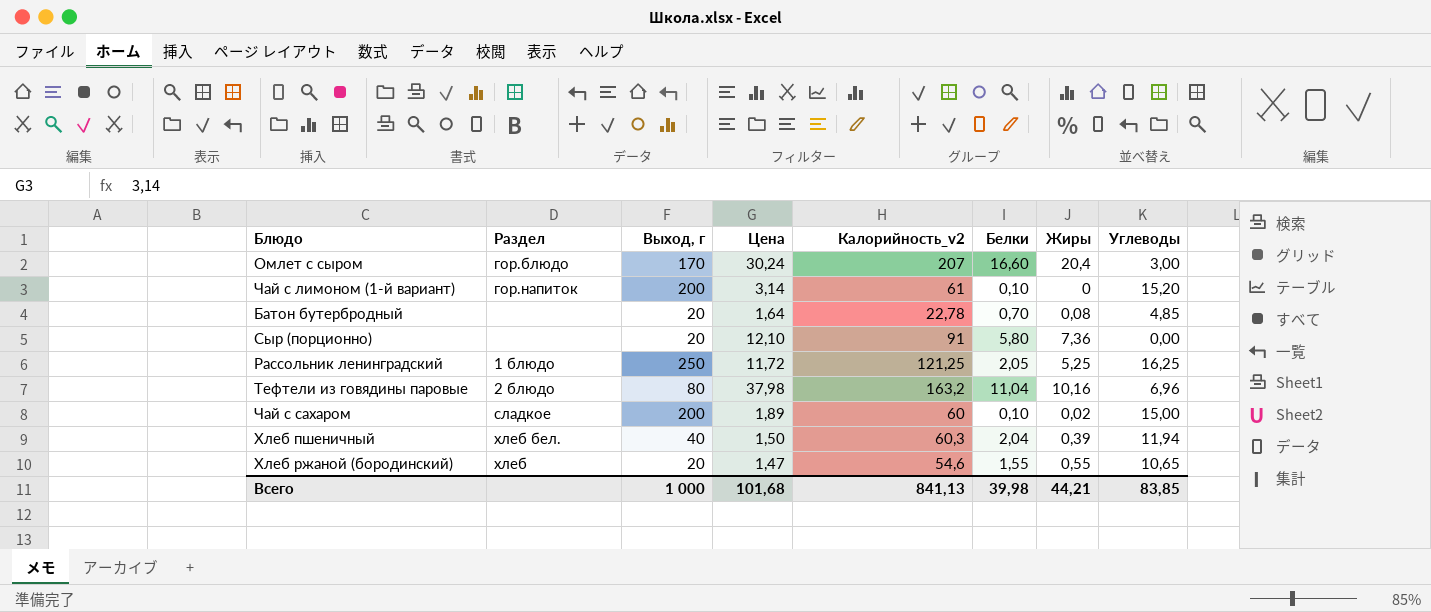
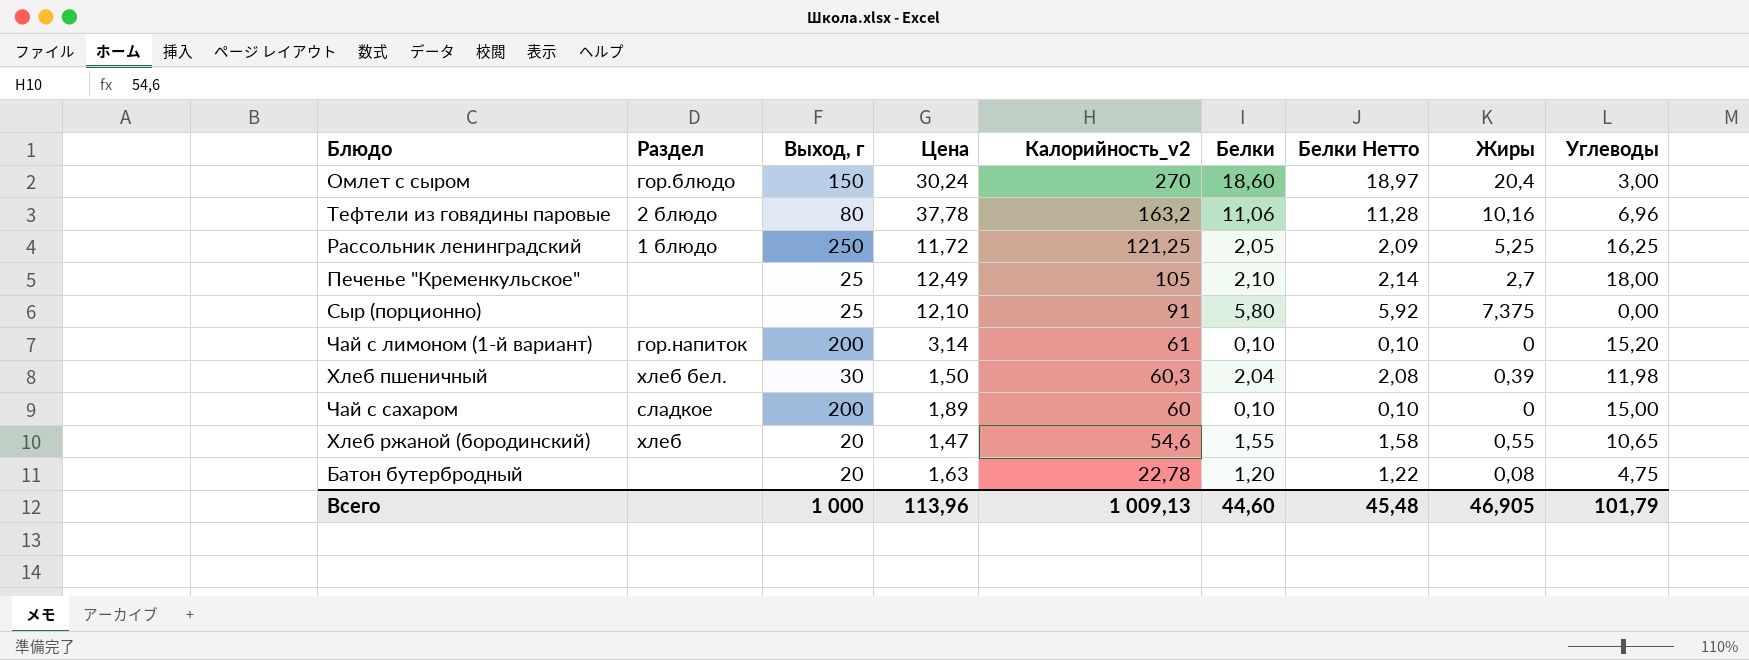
row order: none -> Калорийность_v2 descending
column Белки Нетто | formula: none -> [Белки] * 1,02
Омлет с сыром | Выход, г: 170 -> 150
Омлет с сыром | Калорийность_v2: 207 -> 270
Омлет с сыром | Белки: 16,60 -> 18,60
Тефтели из говядины паровые | Цена: 37,98 -> 37,78
Тефтели из говядины паровые | Белки: 11,04 -> 11,06
row Печенье "Кременкульское": none -> none | 25 | 12,49 | 105 | 2,10 | 2,14 | 2,7 | 18,00
Сыр (порционно) | Выход, г: 20 -> 25
Сыр (порционно) | Жиры: 7,36 -> 7,375
Хлеб пшеничный | Выход, г: 40 -> 30
Хлеб пшеничный | Углеводы: 11,94 -> 11,98
Чай с сахаром | Жиры: 0,02 -> 0
Батон бутербродный | Цена: 1,64 -> 1,63
Батон бутербродный | Белки: 0,70 -> 1,20
Батон бутербродный | Углеводы: 4,85 -> 4,75
Всего | Цена: 101,68 -> 113,96
Всего | Калорийность_v2: 841,13 -> 1 009,13
Всего | Белки: 39,98 -> 44,60
Всего | Жиры: 44,21 -> 46,905
Всего | Углеводы: 83,85 -> 101,79

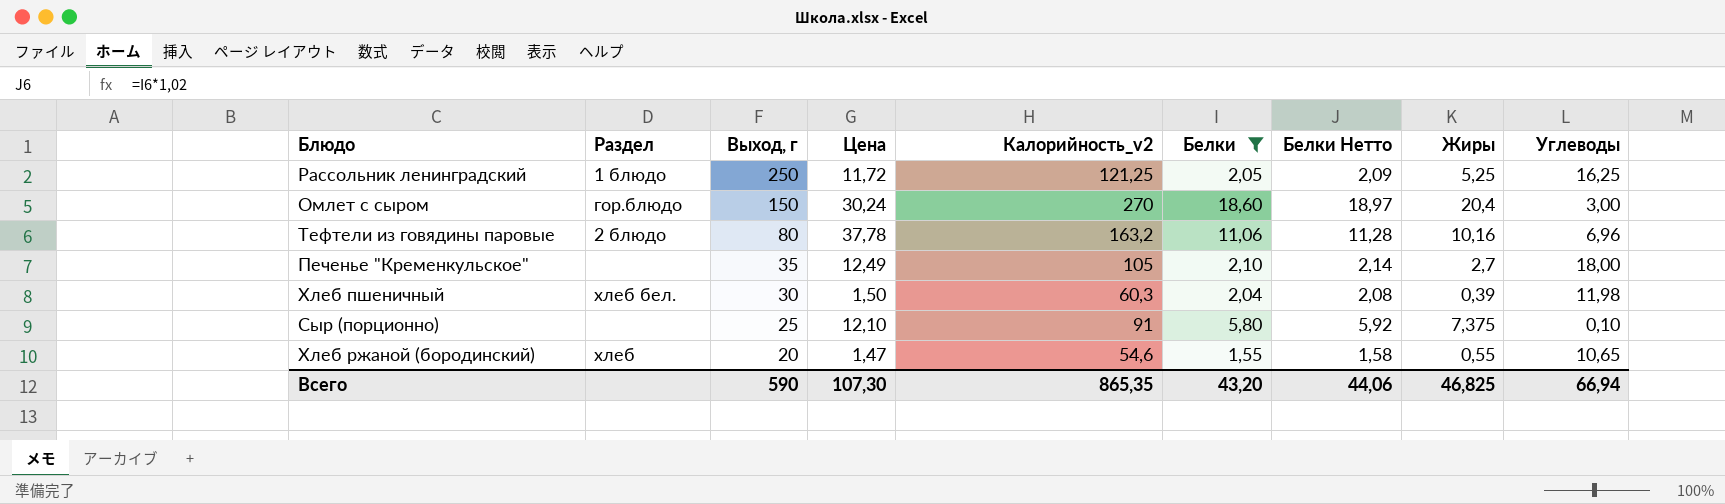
filter: none -> Белки >= 1,55
row order: Калорийность_v2 descending -> Выход, г descending
Печенье "Кременкульское" | Выход, г: 25 -> 35
Сыр (порционно) | Углеводы: 0,00 -> 0,10
Всего | Выход, г: 1 000 -> 590
Всего | Цена: 113,96 -> 107,30
Всего | Калорийность_v2: 1 009,13 -> 865,35
Всего | Белки: 44,60 -> 43,20
Всего | Белки Нетто: 45,48 -> 44,06
Всего | Жиры: 46,905 -> 46,825
Всего | Углеводы: 101,79 -> 66,94

